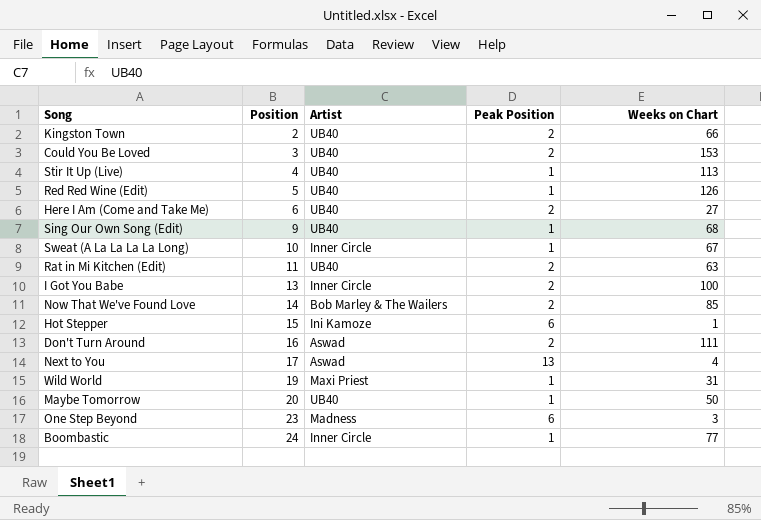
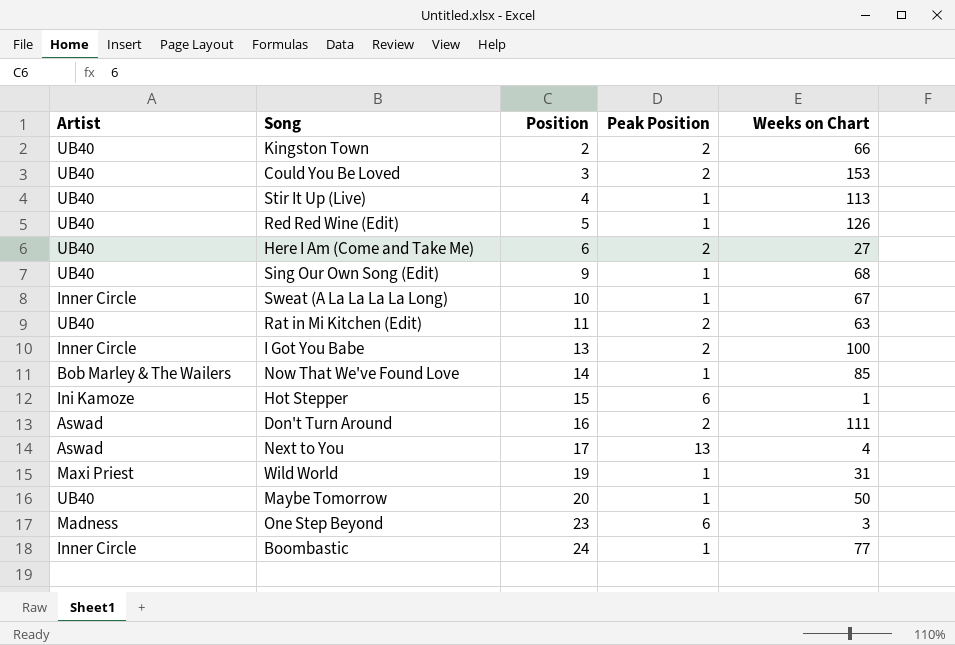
column Artist | position: 3 -> 1
Now That We've Found Love | Peak Position: 2 -> 1

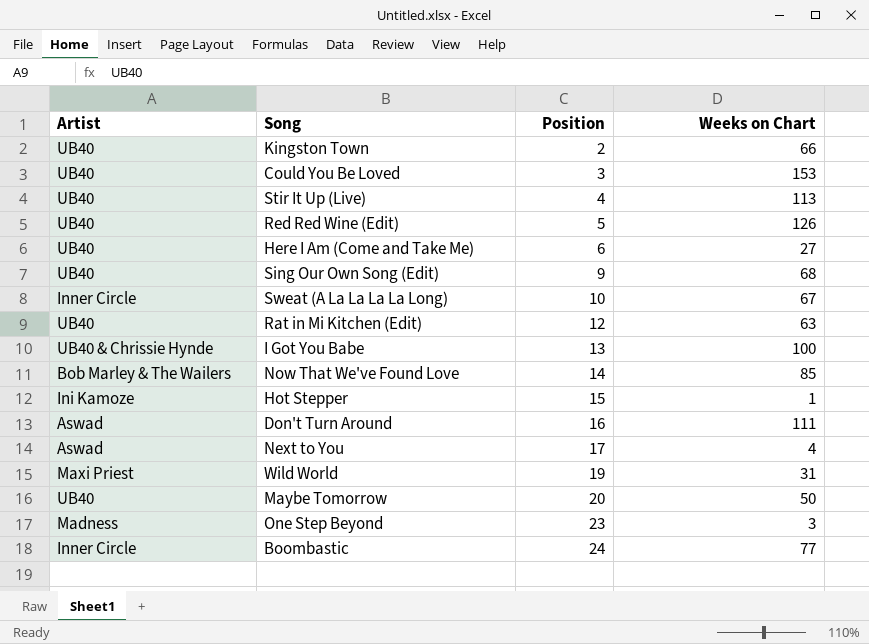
column Peak Position | position: 4 -> none
Rat in Mi Kitchen (Edit) | Position: 11 -> 12
I Got You Babe | Artist: Inner Circle -> UB40 & Chrissie Hynde

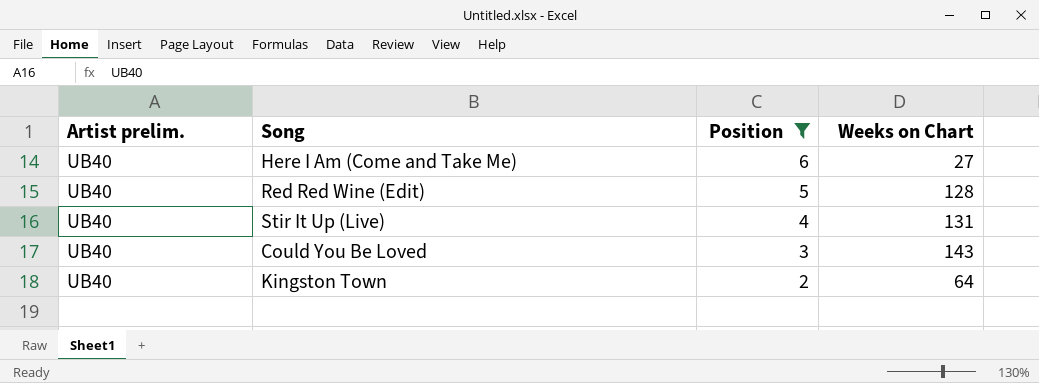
filter: none -> Position <= 6
row order: Position ascending -> Position descending
column name: Artist -> Artist prelim.
Red Red Wine (Edit) | Weeks on Chart: 126 -> 128
Stir It Up (Live) | Weeks on Chart: 113 -> 131
Could You Be Loved | Weeks on Chart: 153 -> 143
Kingston Town | Weeks on Chart: 66 -> 64

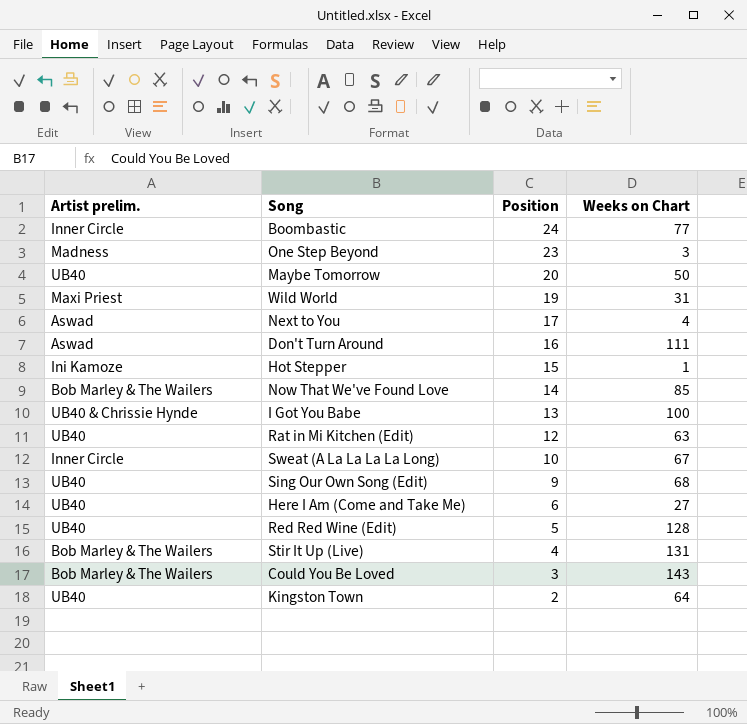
filter: Position <= 6 -> none
Stir It Up (Live) | Artist prelim.: UB40 -> Bob Marley & The Wailers
Could You Be Loved | Artist prelim.: UB40 -> Bob Marley & The Wailers

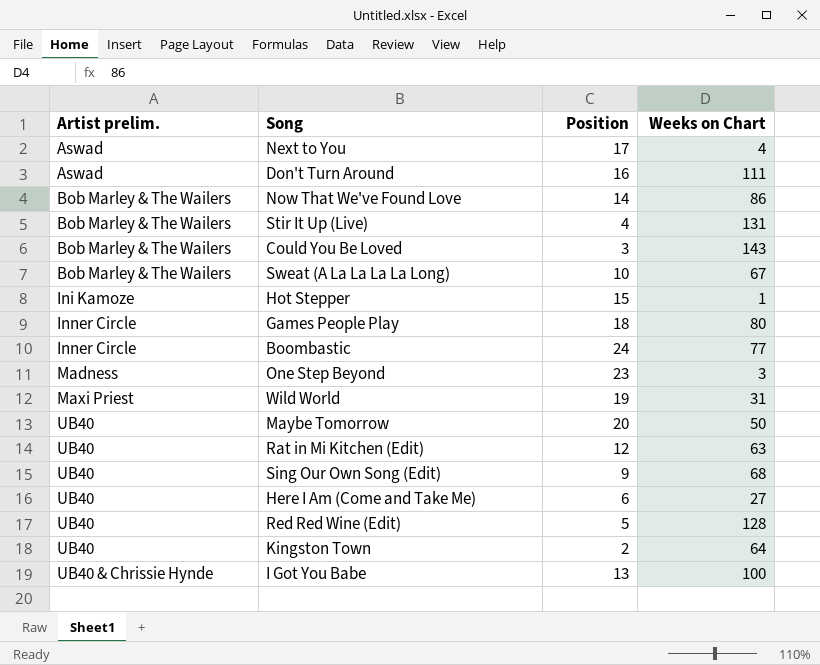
row order: Position descending -> Artist prelim. ascending
Now That We've Found Love | Weeks on Chart: 85 -> 86
Sweat (A La La La La Long) | Artist prelim.: Inner Circle -> Bob Marley & The Wailers
row Games People Play: none -> Inner Circle | 18 | 80

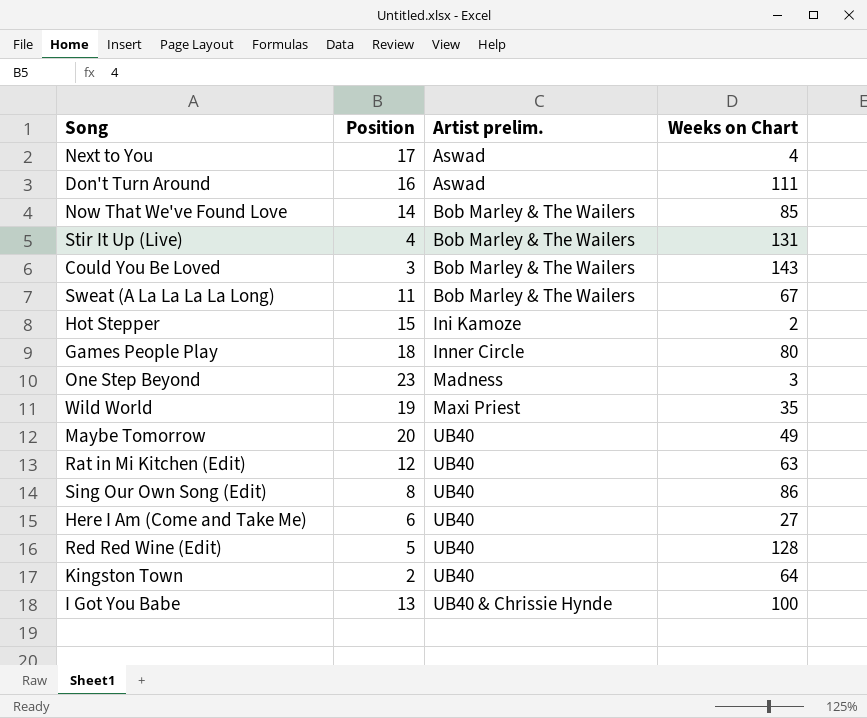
column Artist prelim. | position: 1 -> 3
row Boombastic: Inner Circle | 24 | 77 -> none
Now That We've Found Love | Weeks on Chart: 86 -> 85
Sweat (A La La La La Long) | Position: 10 -> 11
Hot Stepper | Weeks on Chart: 1 -> 2
Wild World | Weeks on Chart: 31 -> 35
Maybe Tomorrow | Weeks on Chart: 50 -> 49
Sing Our Own Song (Edit) | Position: 9 -> 8
Sing Our Own Song (Edit) | Weeks on Chart: 68 -> 86

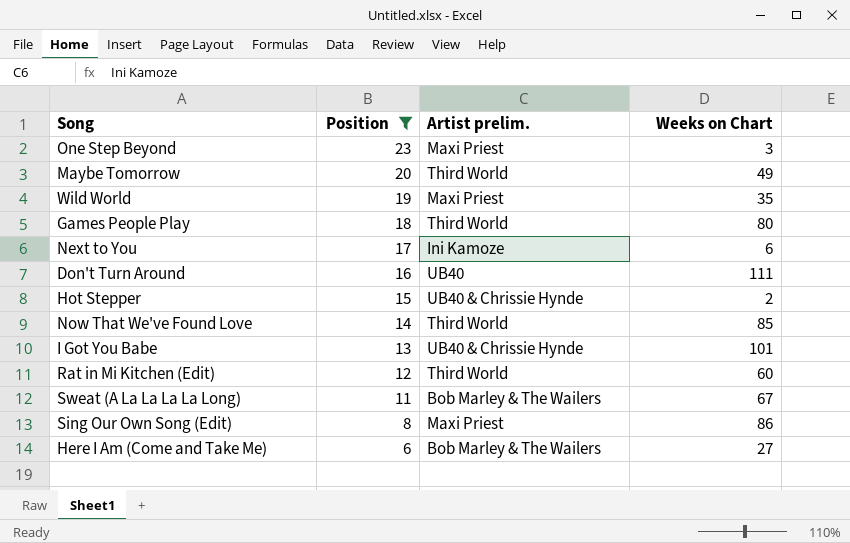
filter: none -> Position >= 6
row order: Artist prelim. ascending -> Position descending
One Step Beyond | Artist prelim.: Madness -> Maxi Priest
Maybe Tomorrow | Artist prelim.: UB40 -> Third World
Games People Play | Artist prelim.: Inner Circle -> Third World
Next to You | Artist prelim.: Aswad -> Ini Kamoze
Next to You | Weeks on Chart: 4 -> 6
Don't Turn Around | Artist prelim.: Aswad -> UB40
Hot Stepper | Artist prelim.: Ini Kamoze -> UB40 & Chrissie Hynde
Now That We've Found Love | Artist prelim.: Bob Marley & The Wailers -> Third World
I Got You Babe | Weeks on Chart: 100 -> 101
Rat in Mi Kitchen (Edit) | Artist prelim.: UB40 -> Third World
Rat in Mi Kitchen (Edit) | Weeks on Chart: 63 -> 60
Sing Our Own Song (Edit) | Artist prelim.: UB40 -> Maxi Priest
Here I Am (Come and Take Me) | Artist prelim.: UB40 -> Bob Marley & The Wailers

